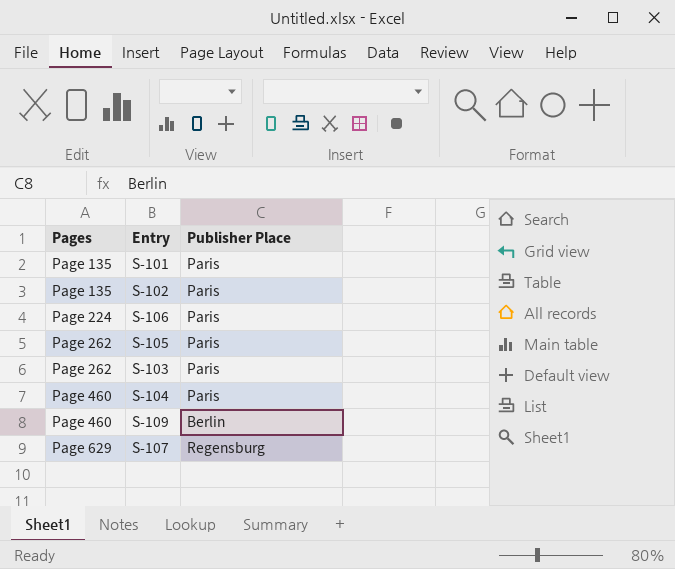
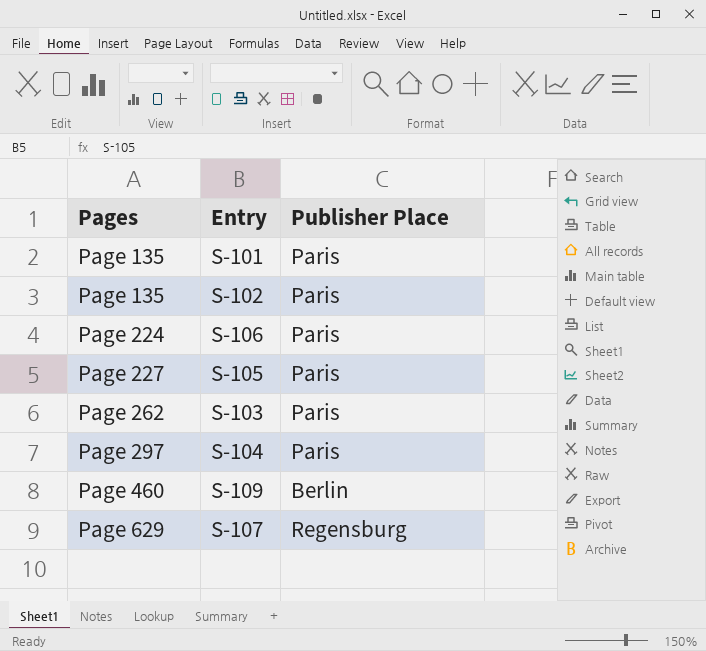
S-105 | Pages: Page 262 -> Page 227
S-104 | Pages: Page 460 -> Page 297

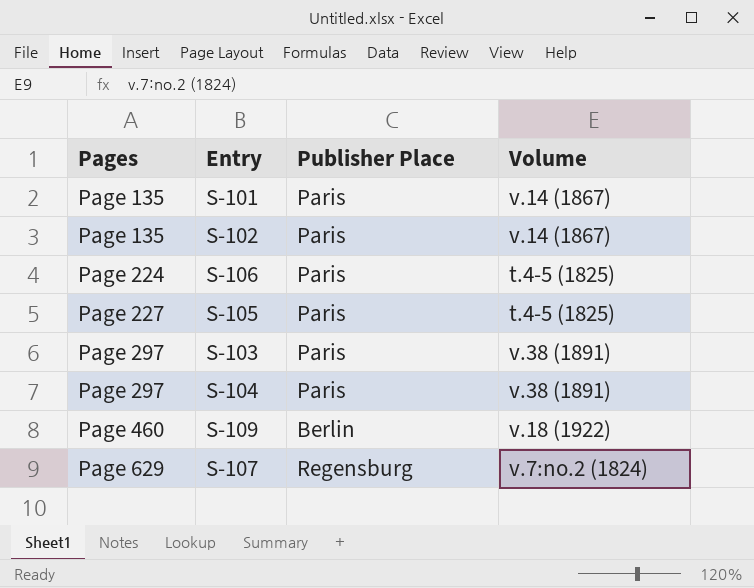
column Volume | position: none -> 4
S-103 | Pages: Page 262 -> Page 297

